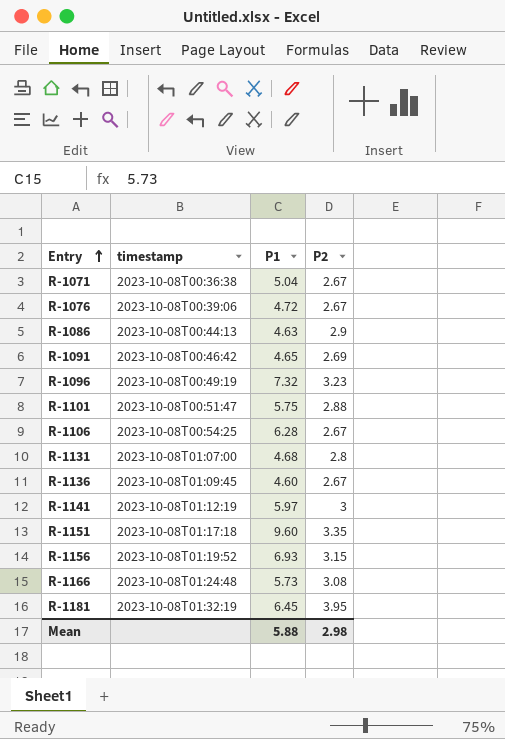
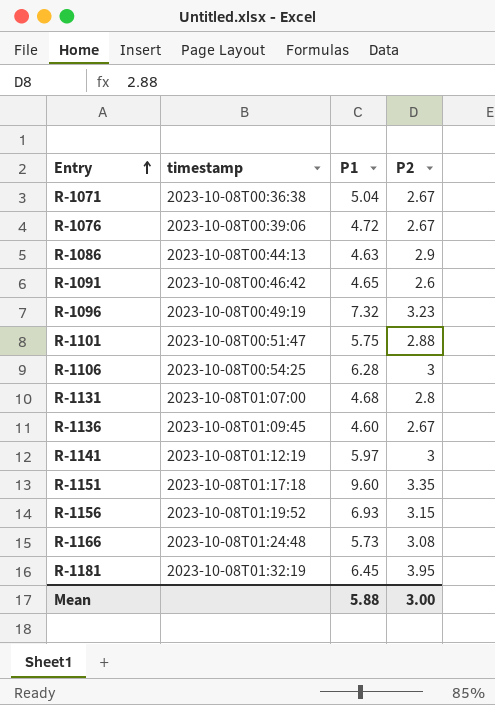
R-1091 | P2: 2.69 -> 2.6
R-1106 | P2: 2.67 -> 3
Mean | P2: 2.98 -> 3.00

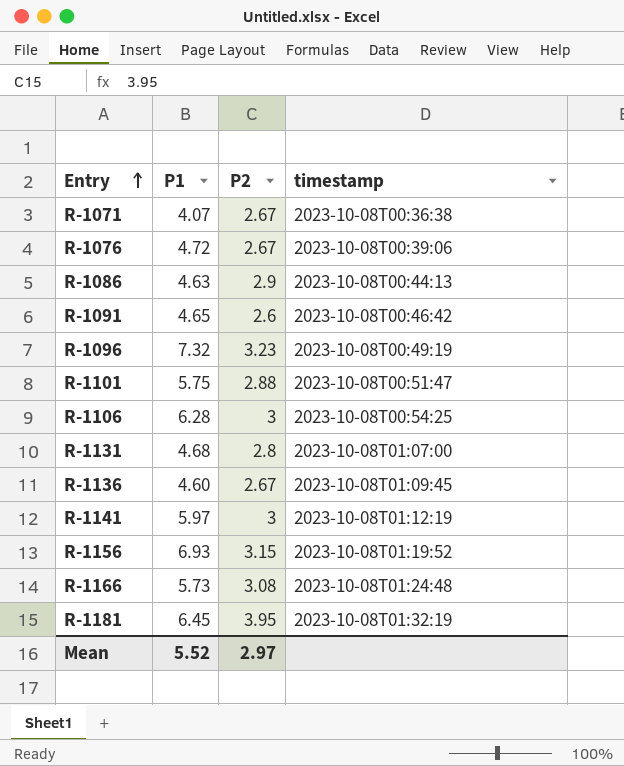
column timestamp | position: 2 -> 4
row R-1151: 2023-10-08T01:17:18 | 9.60 | 3.35 -> none
R-1071 | P1: 5.04 -> 4.07
Mean | P1: 5.88 -> 5.52
Mean | P2: 3.00 -> 2.97

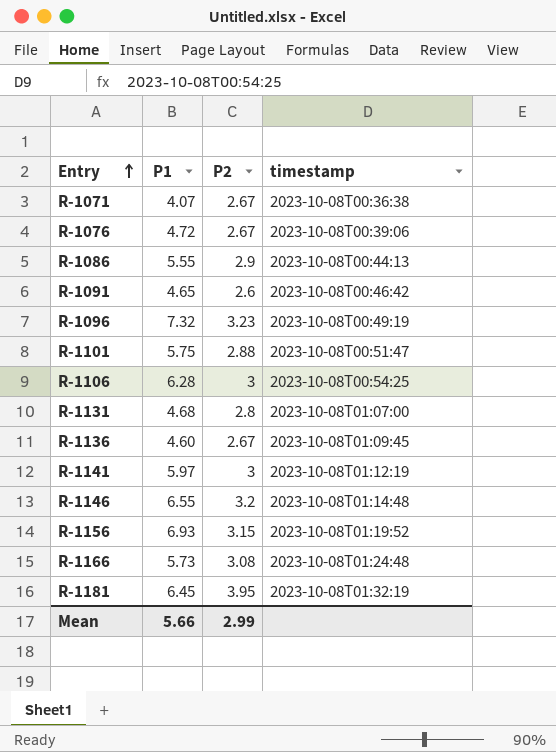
R-1086 | P1: 4.63 -> 5.55
row R-1146: none -> 6.55 | 3.2 | 2023-10-08T01:14:48
Mean | P1: 5.52 -> 5.66
Mean | P2: 2.97 -> 2.99

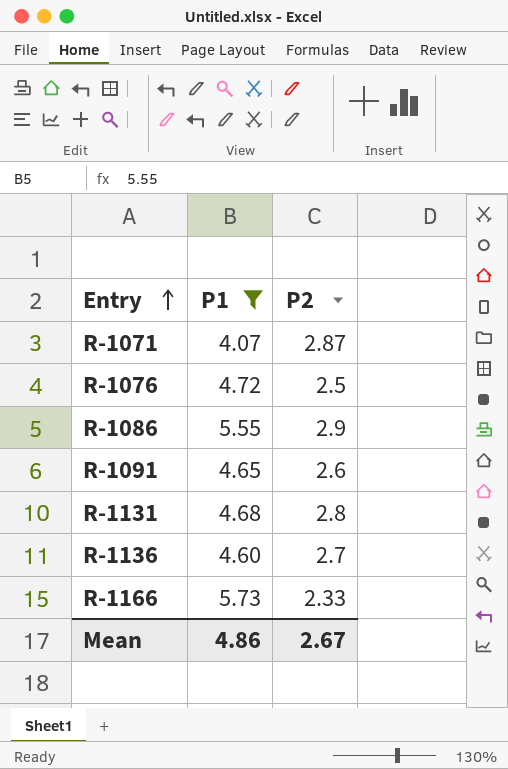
filter: none -> P1 <= 5.73
column timestamp | position: 4 -> none
R-1071 | P2: 2.67 -> 2.87
R-1076 | P2: 2.67 -> 2.5
R-1136 | P2: 2.67 -> 2.7
R-1166 | P2: 3.08 -> 2.33
Mean | P1: 5.66 -> 4.86
Mean | P2: 2.99 -> 2.67

